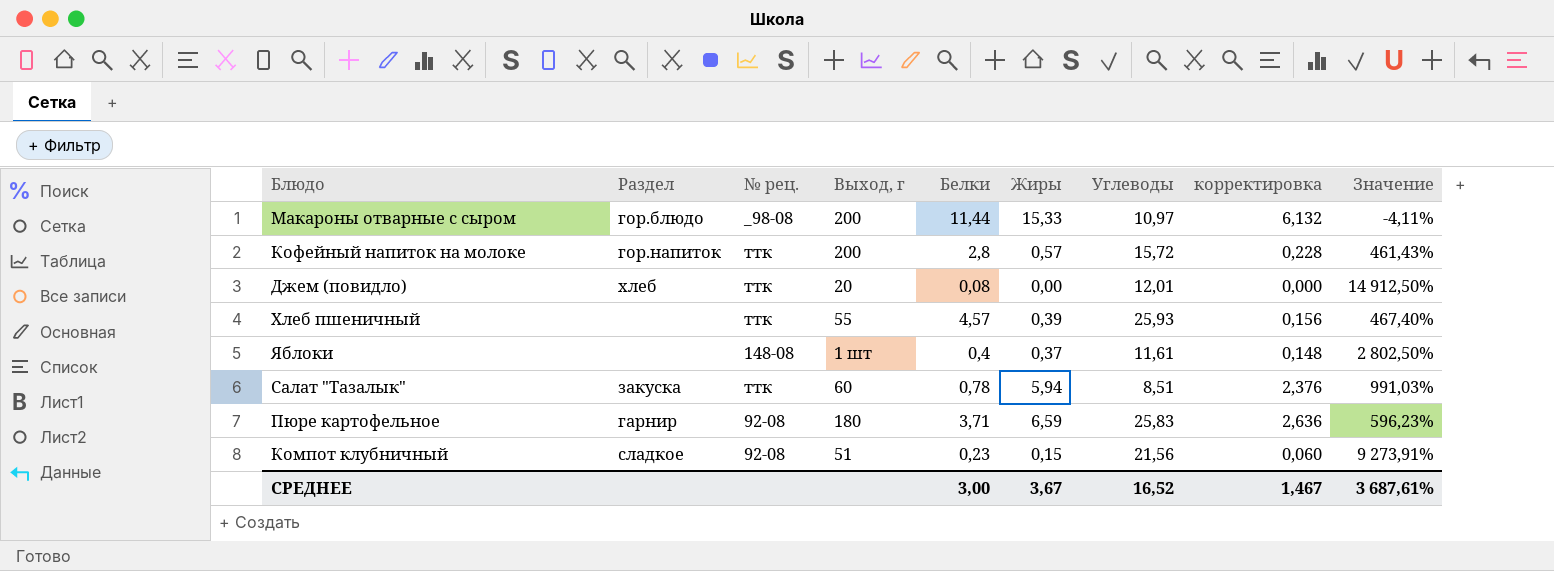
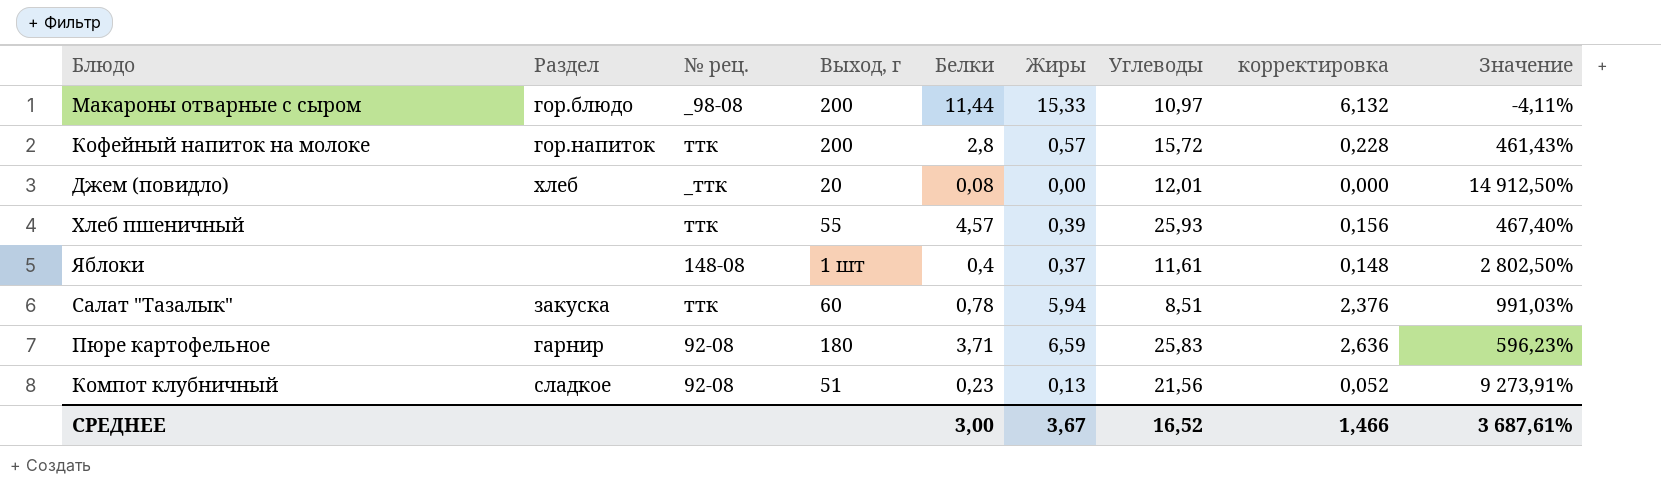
Джем (повидло) | № рец.: ттк -> _ттк
Компот клубничный | Жиры: 0,15 -> 0,13
Компот клубничный | корректировка: 0,060 -> 0,052
СРЕДНЕЕ | корректировка: 1,467 -> 1,466

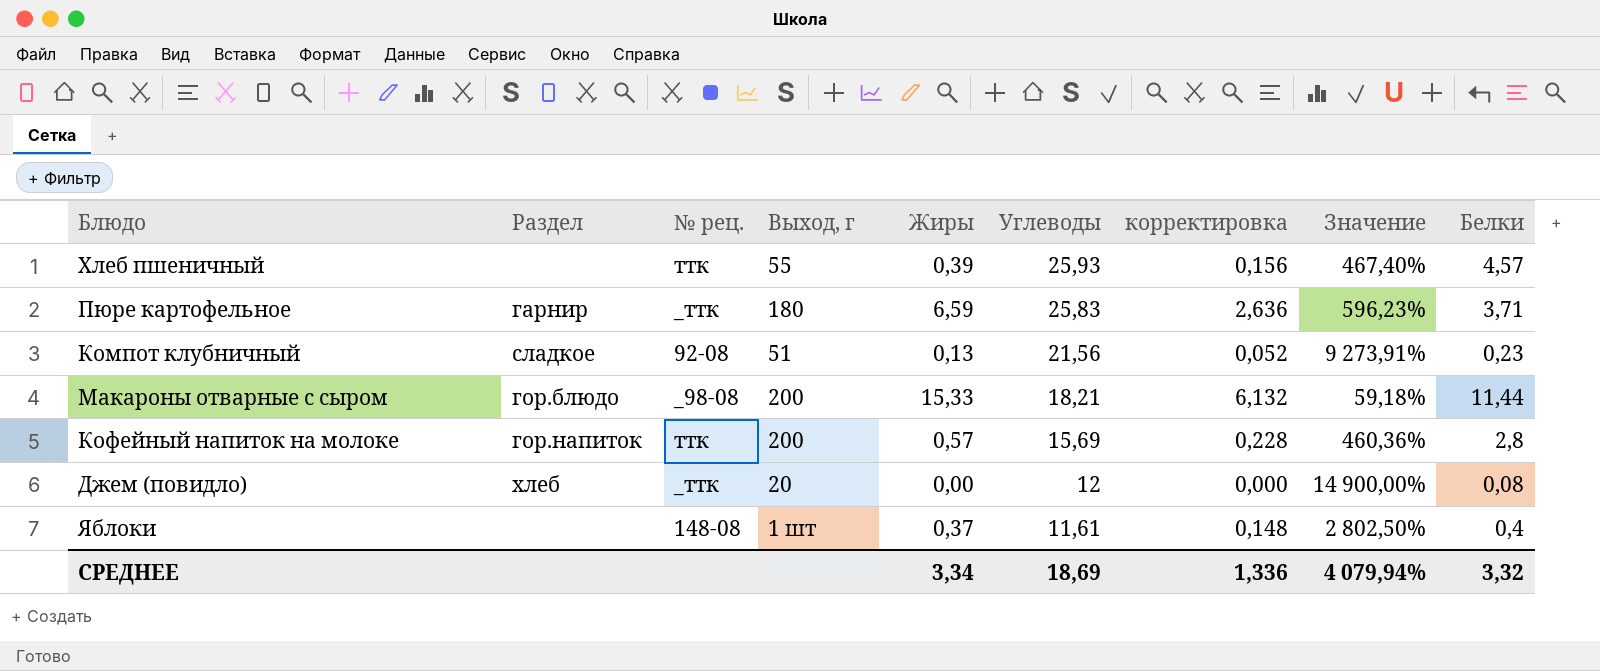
row order: none -> Углеводы descending
column Белки | position: 5 -> 9
row Салат "Тазалык": закуска | ттк | 60 | 0,78 | 5,94 | 8,51 | 2,376 | 991,03% -> none
Пюре картофельное | № рец.: 92-08 -> _ттк
Макароны отварные с сыром | Углеводы: 10,97 -> 18,21
Макароны отварные с сыром | Значение: -4,11% -> 59,18%
Кофейный напиток на молоке | Углеводы: 15,72 -> 15,69
Кофейный напиток на молоке | Значение: 461,43% -> 460,36%
Джем (повидло) | Углеводы: 12,01 -> 12
Джем (повидло) | Значение: 14 912,50% -> 14 900,00%
СРЕДНЕЕ | Жиры: 3,67 -> 3,34
СРЕДНЕЕ | Углеводы: 16,52 -> 18,69
СРЕДНЕЕ | корректировка: 1,466 -> 1,336
СРЕДНЕЕ | Значение: 3 687,61% -> 4 079,94%
СРЕДНЕЕ | Белки: 3,00 -> 3,32

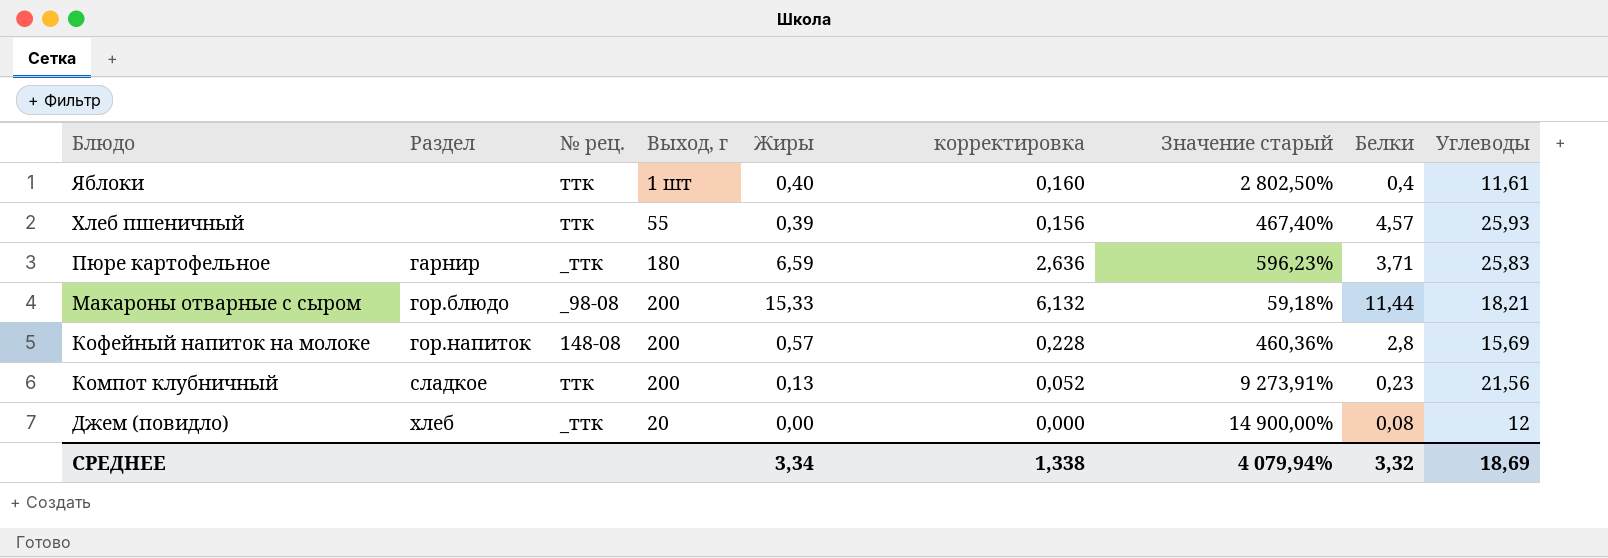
row order: Углеводы descending -> Блюдо descending
column name: Значение -> Значение старый
column Углеводы | position: 6 -> 9
Яблоки | № рец.: 148-08 -> ттк
Яблоки | Жиры: 0,37 -> 0,40
Яблоки | корректировка: 0,148 -> 0,160
Кофейный напиток на молоке | № рец.: ттк -> 148-08
Компот клубничный | № рец.: 92-08 -> ттк
Компот клубничный | Выход, г: 51 -> 200
СРЕДНЕЕ | корректировка: 1,336 -> 1,338

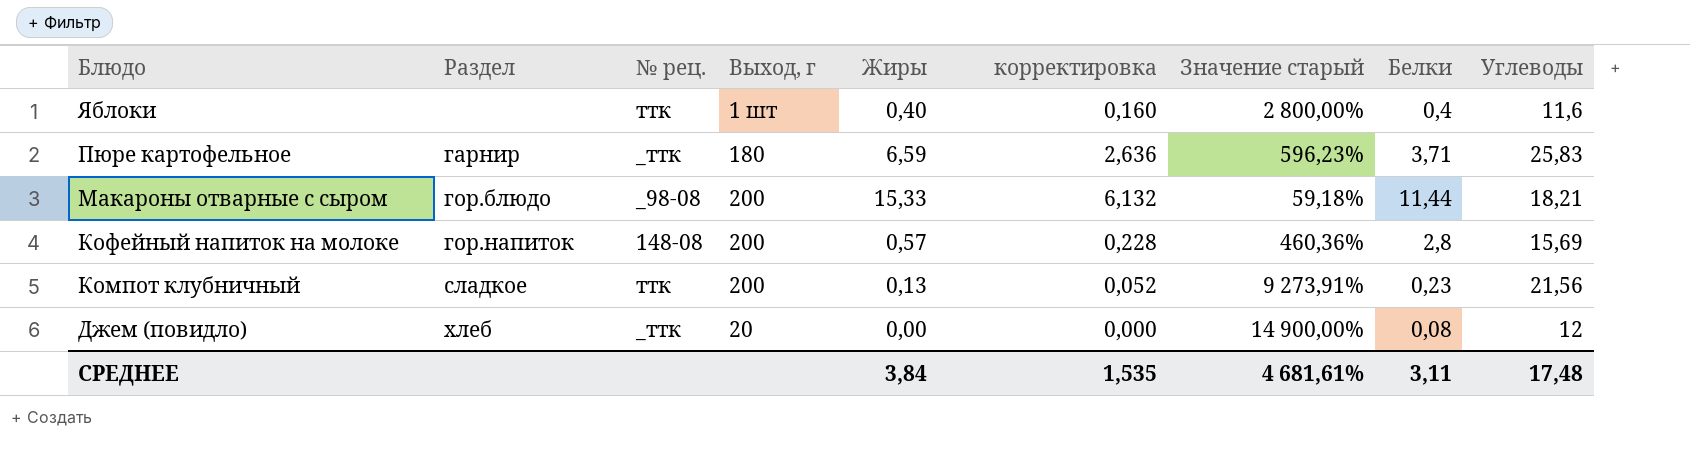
row Хлеб пшеничный: none | ттк | 55 | 0,39 | 0,156 | 467,40% | 4,57 | 25,93 -> none
Яблоки | Значение старый: 2 802,50% -> 2 800,00%
Яблоки | Углеводы: 11,61 -> 11,6
СРЕДНЕЕ | Жиры: 3,34 -> 3,84
СРЕДНЕЕ | корректировка: 1,338 -> 1,535
СРЕДНЕЕ | Значение старый: 4 079,94% -> 4 681,61%
СРЕДНЕЕ | Белки: 3,32 -> 3,11
СРЕДНЕЕ | Углеводы: 18,69 -> 17,48

